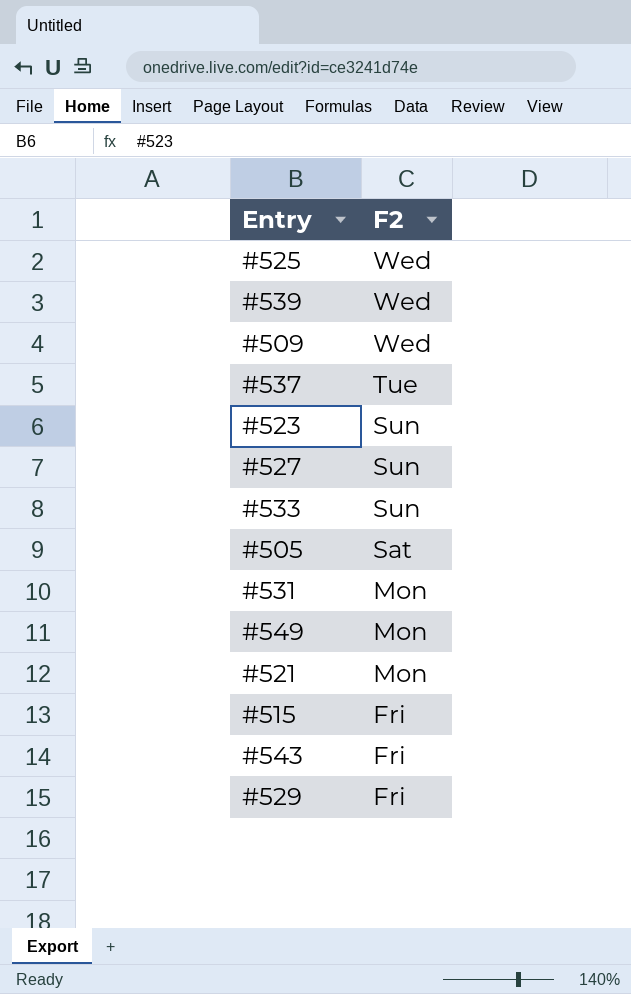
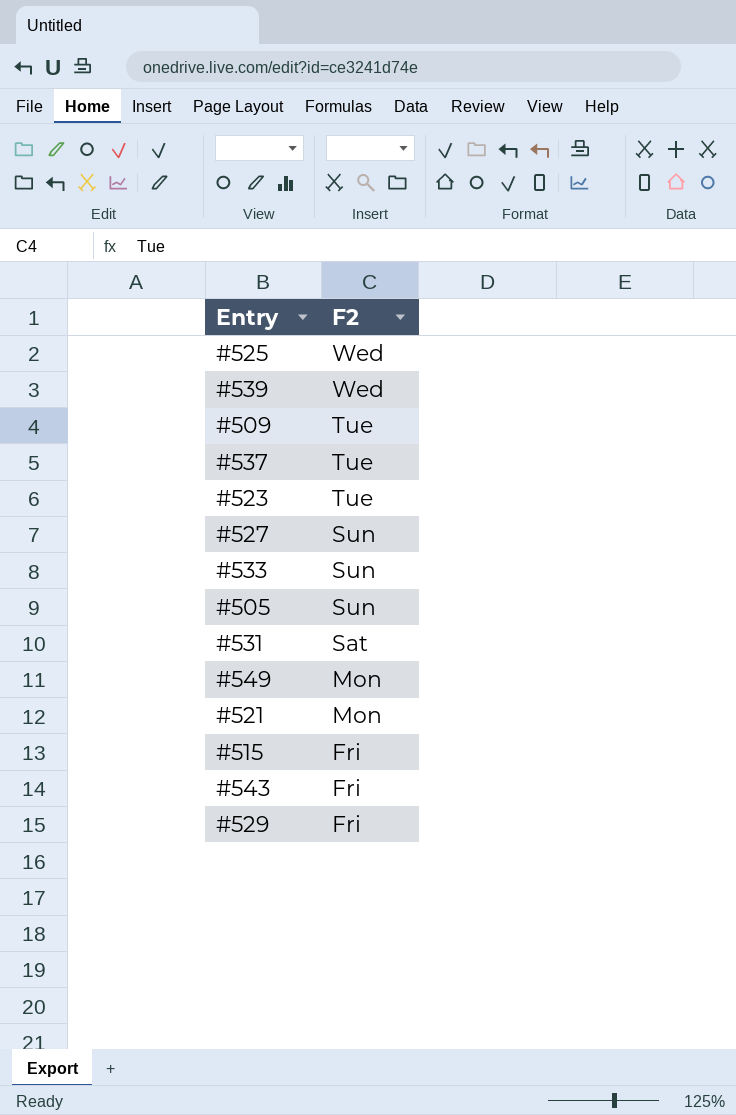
#509 | F2: Wed -> Tue
#523 | F2: Sun -> Tue
#505 | F2: Sat -> Sun
#531 | F2: Mon -> Sat

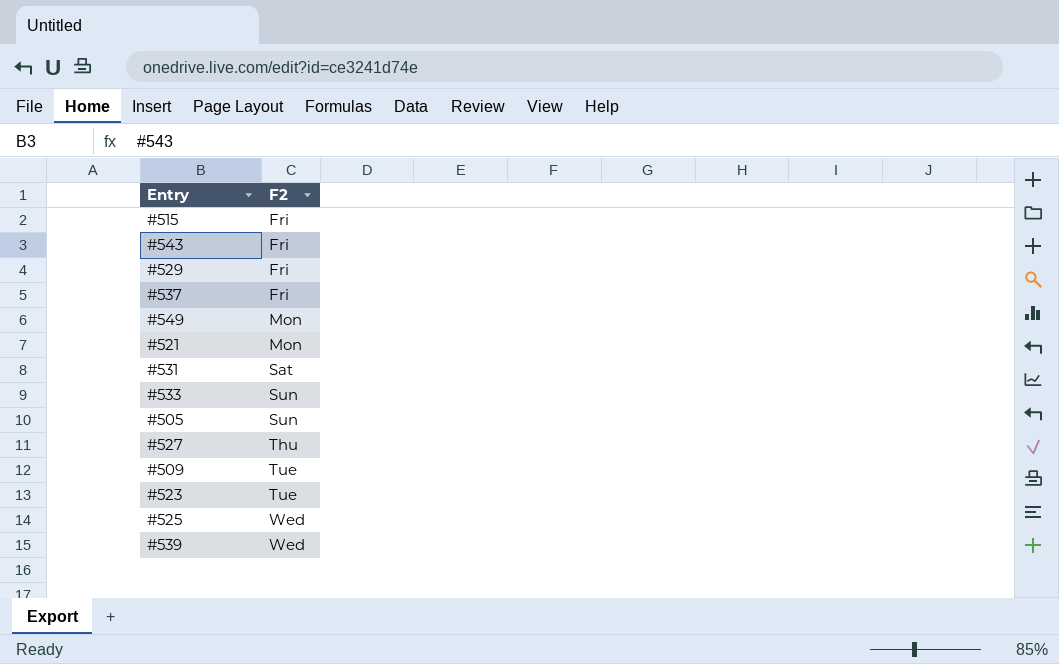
row order: F2 descending -> F2 ascending
#537 | F2: Tue -> Fri
#527 | F2: Sun -> Thu

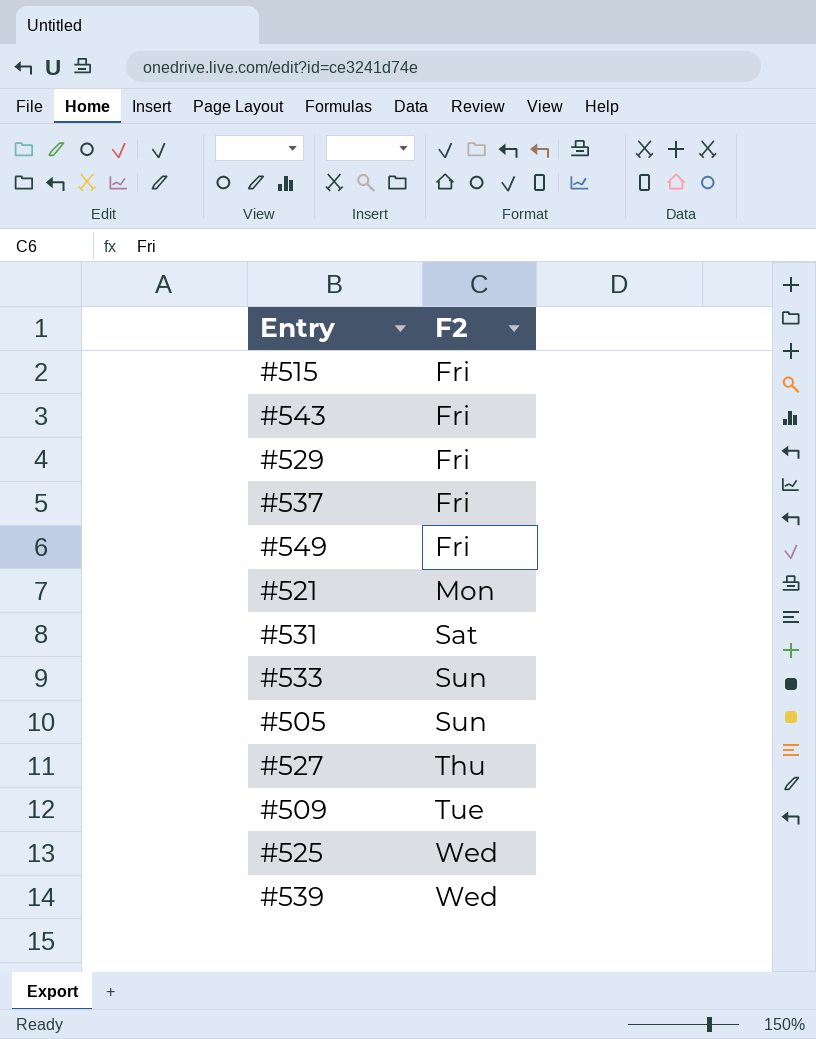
row #523: Tue -> none
#549 | F2: Mon -> Fri

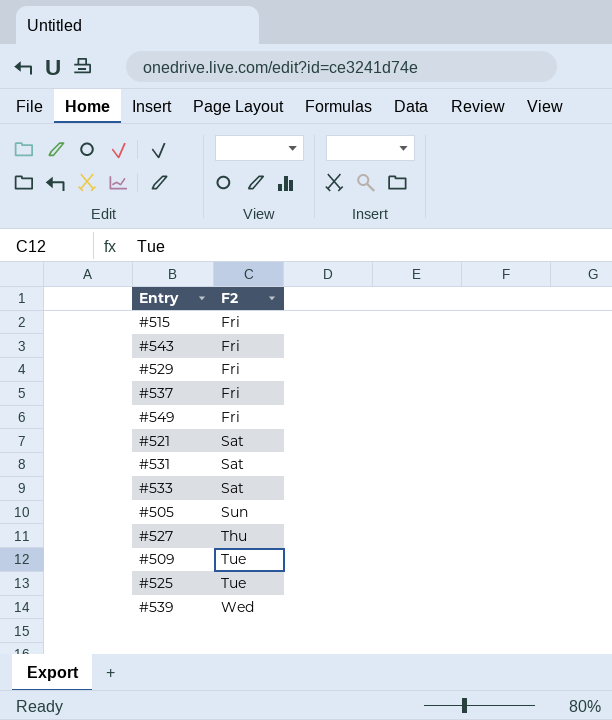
#521 | F2: Mon -> Sat
#533 | F2: Sun -> Sat
#525 | F2: Wed -> Tue

